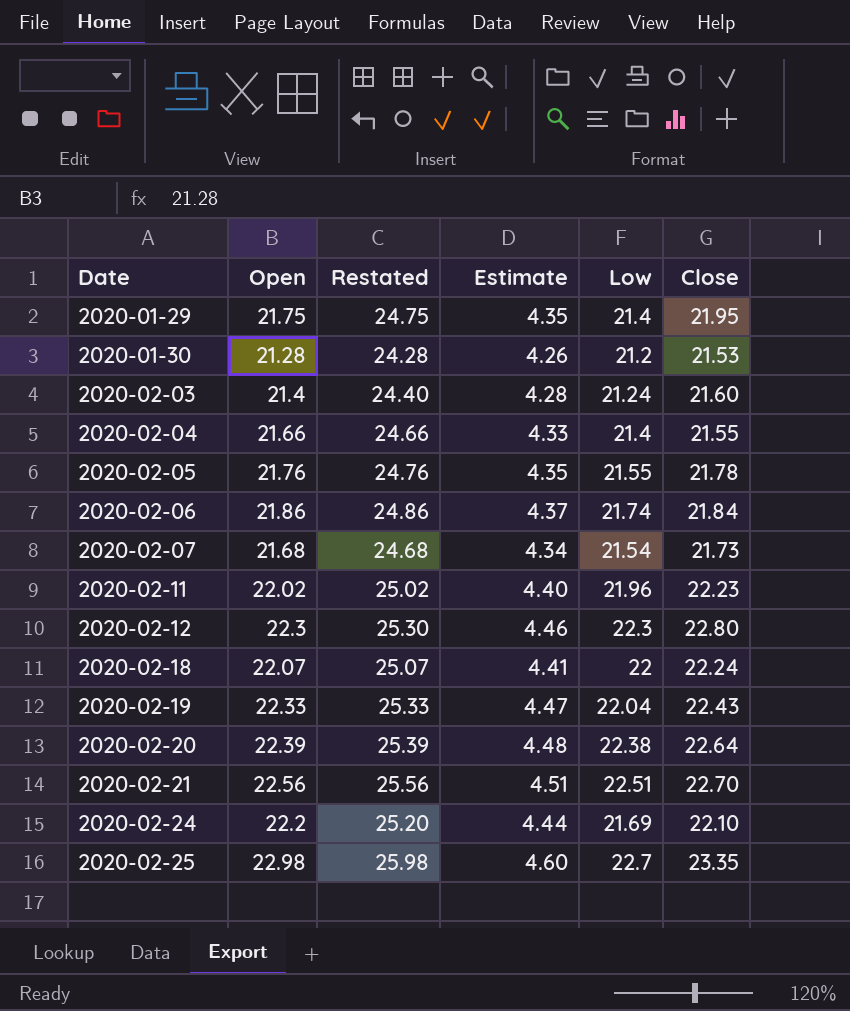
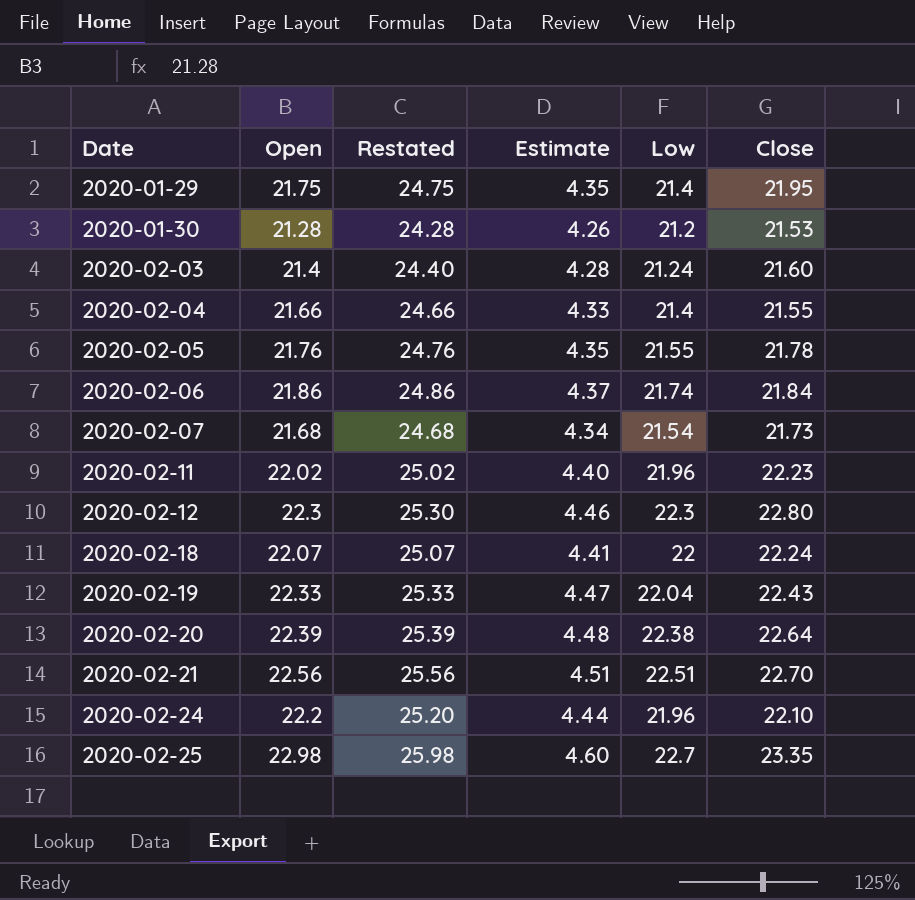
2020-02-24 | Low: 21.69 -> 21.96

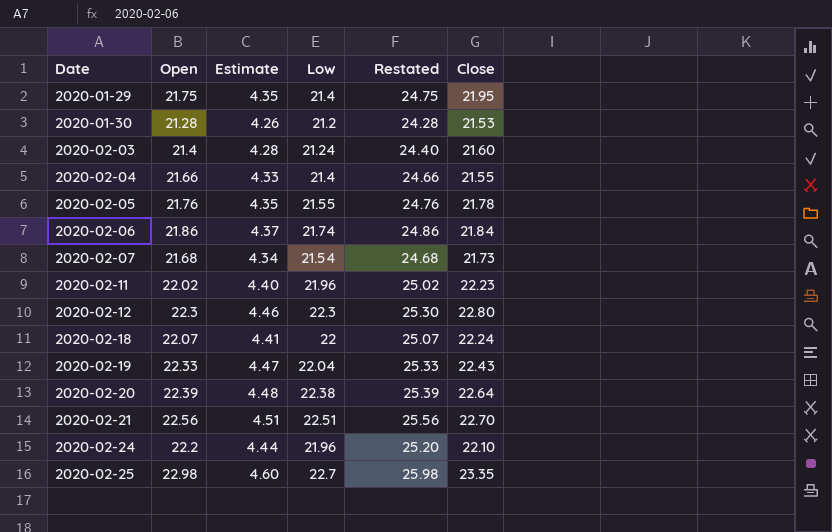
column Restated | position: 3 -> 5

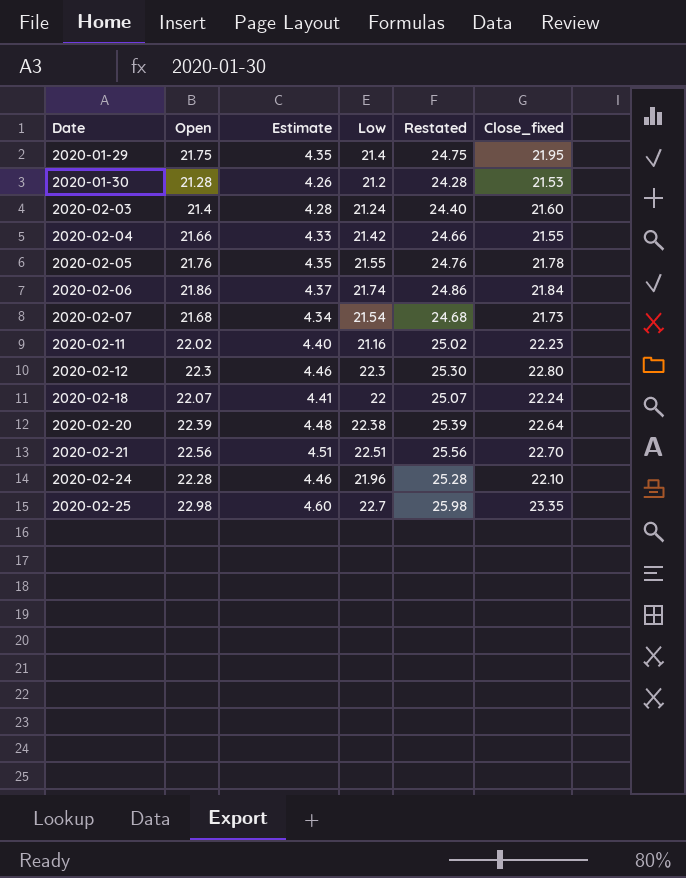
column name: Close -> Close_fixed
row 2020-02-19: 22.33 | 4.47 | 22.04 | 25.33 | 22.43 -> none
2020-02-04 | Low: 21.4 -> 21.42
2020-02-11 | Low: 21.96 -> 21.16
2020-02-24 | Open: 22.2 -> 22.28
2020-02-24 | Estimate: 4.44 -> 4.46
2020-02-24 | Restated: 25.20 -> 25.28

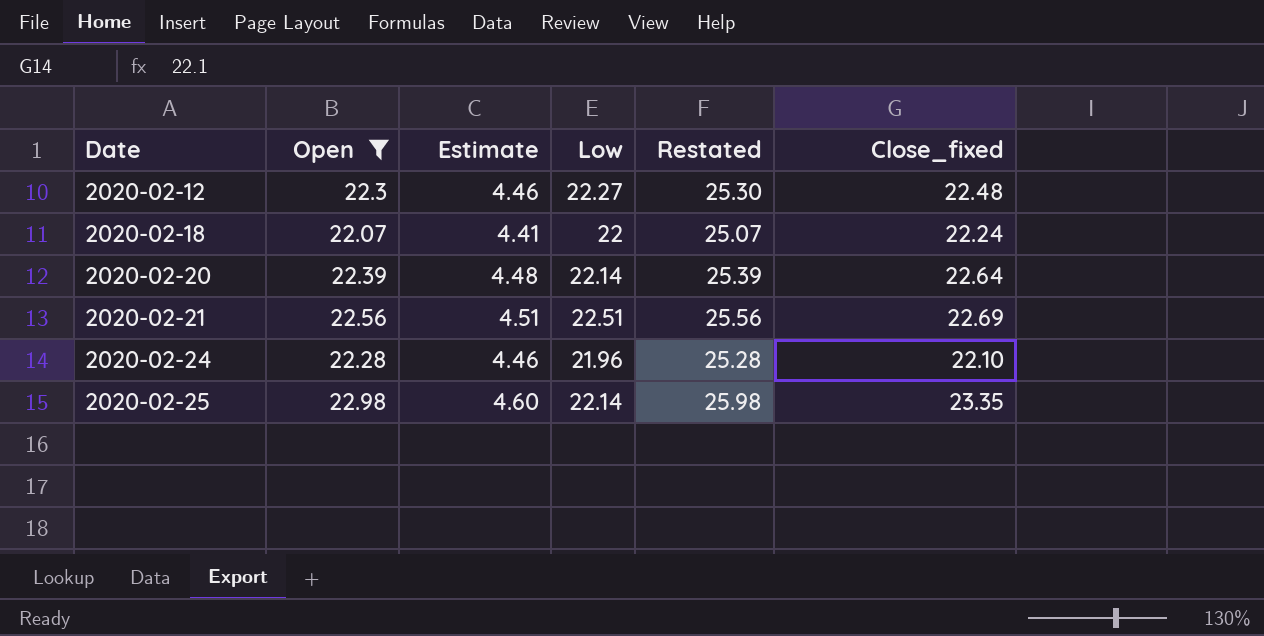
filter: none -> Open >= 22.07
2020-02-12 | Low: 22.3 -> 22.27
2020-02-12 | Close_fixed: 22.80 -> 22.48
2020-02-20 | Low: 22.38 -> 22.14
2020-02-21 | Close_fixed: 22.70 -> 22.69
2020-02-25 | Low: 22.7 -> 22.14

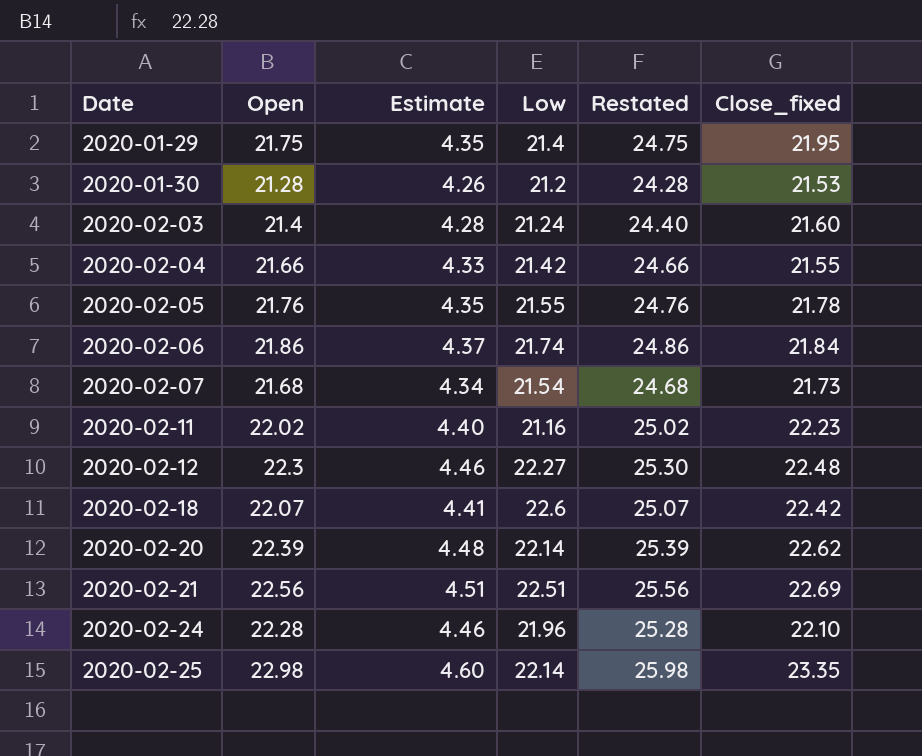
filter: Open >= 22.07 -> none
2020-02-18 | Low: 22 -> 22.6
2020-02-18 | Close_fixed: 22.24 -> 22.42
2020-02-20 | Close_fixed: 22.64 -> 22.62

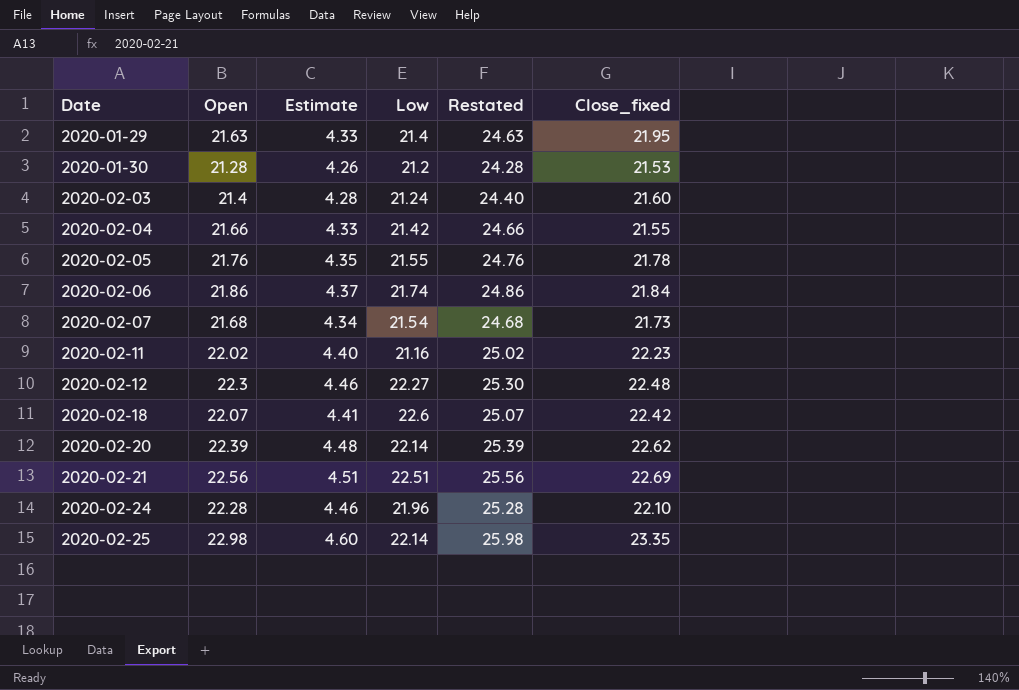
2020-01-29 | Open: 21.75 -> 21.63
2020-01-29 | Estimate: 4.35 -> 4.33
2020-01-29 | Restated: 24.75 -> 24.63

